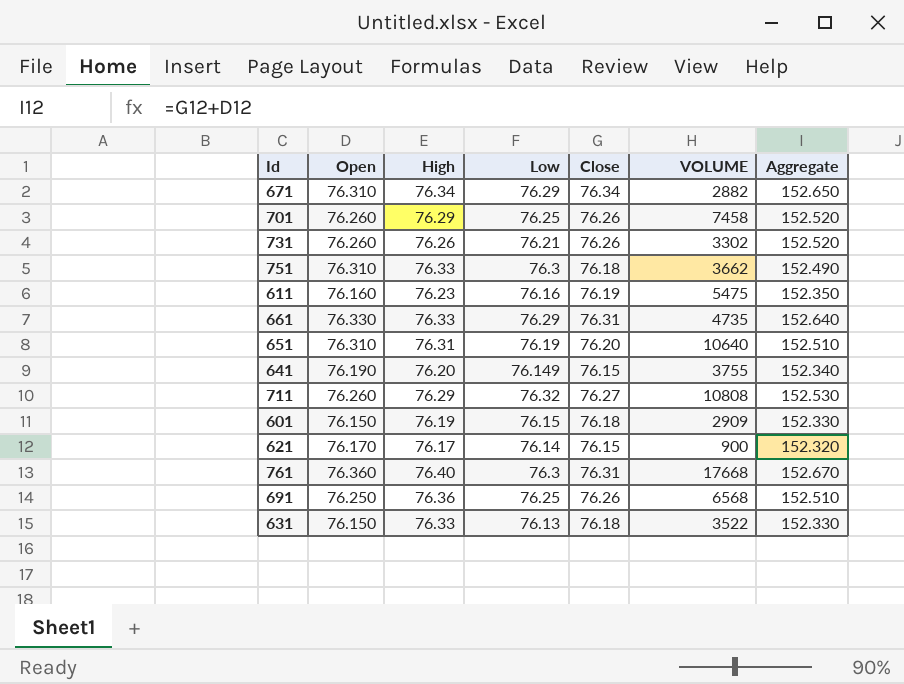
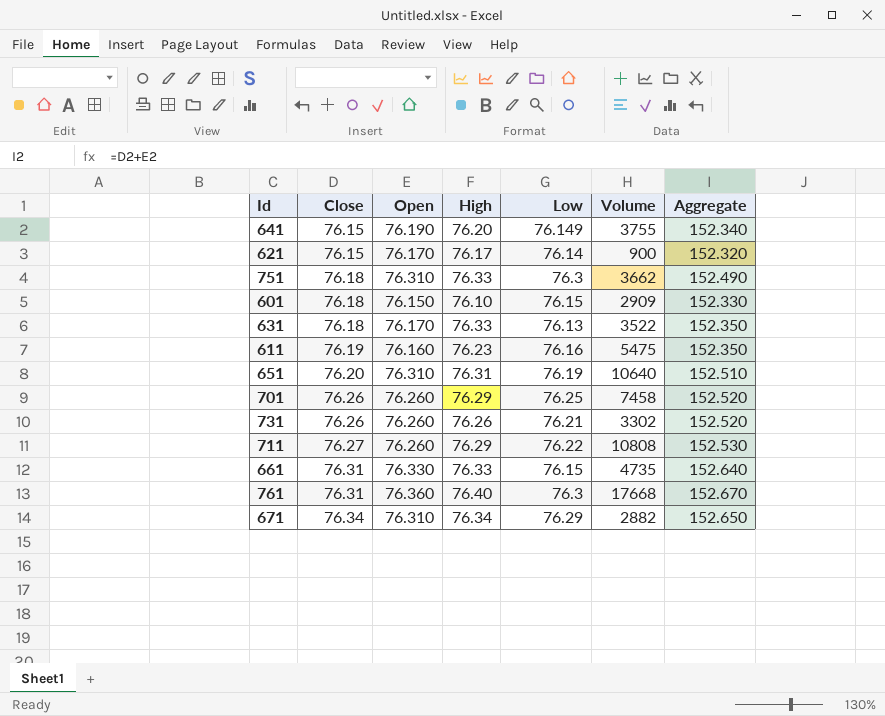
row order: none -> Close ascending
column Close | position: 5 -> 2
column name: VOLUME -> Volume
row 691: 76.250 | 76.36 | 76.25 | 76.26 | 6568 | 152.510 -> none
601 | High: 76.19 -> 76.10
631 | Open: 76.150 -> 76.170
631 | Aggregate: 152.330 -> 152.350
711 | Low: 76.32 -> 76.22
661 | Low: 76.29 -> 76.15

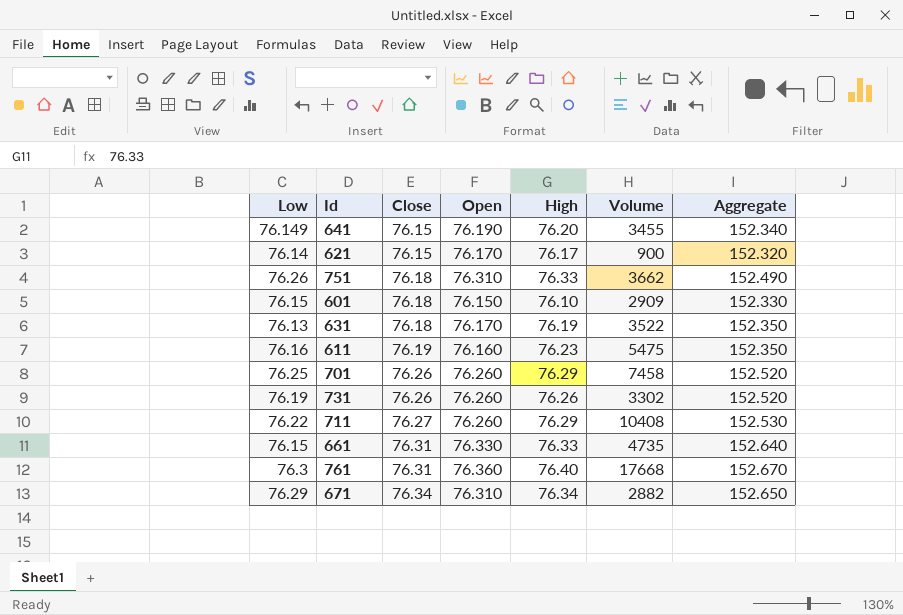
column Low | position: 5 -> 1
row 651: 76.20 | 76.310 | 76.31 | 76.19 | 10640 | 152.510 -> none
641 | Volume: 3755 -> 3455
751 | Low: 76.3 -> 76.26
631 | High: 76.33 -> 76.19
731 | Low: 76.21 -> 76.19
711 | Volume: 10808 -> 10408

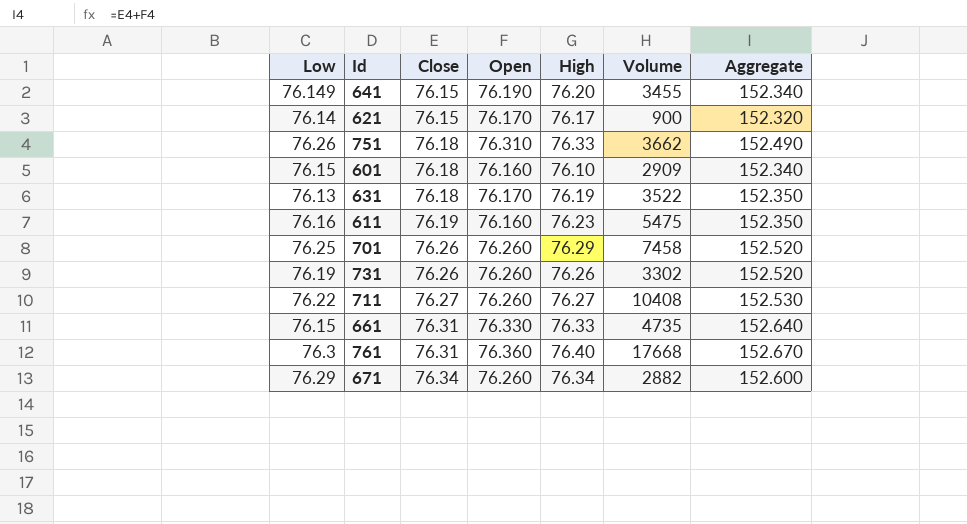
601 | Open: 76.150 -> 76.160
601 | Aggregate: 152.330 -> 152.340
711 | High: 76.29 -> 76.27
671 | Open: 76.310 -> 76.260
671 | Aggregate: 152.650 -> 152.600

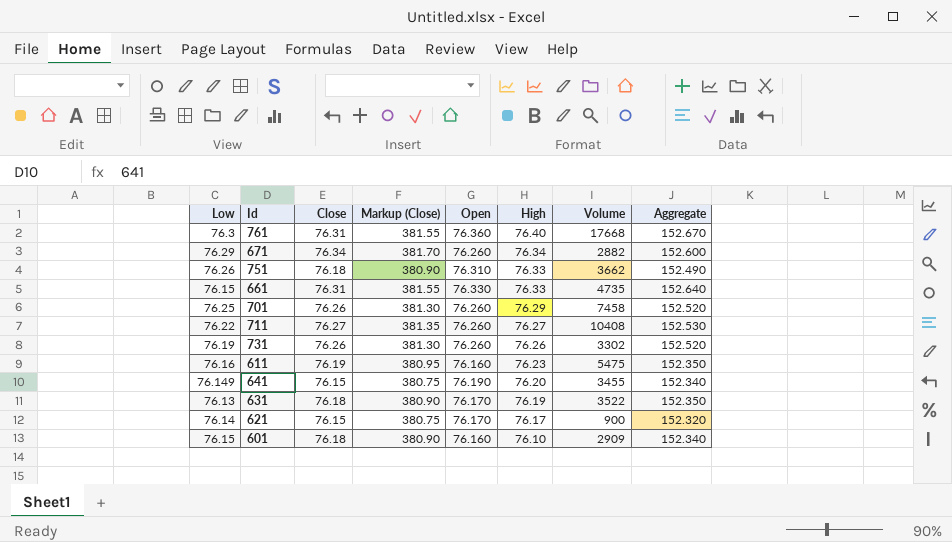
row order: Close ascending -> High descending
column Markup (Close) | formula: none -> [Close] * 5

